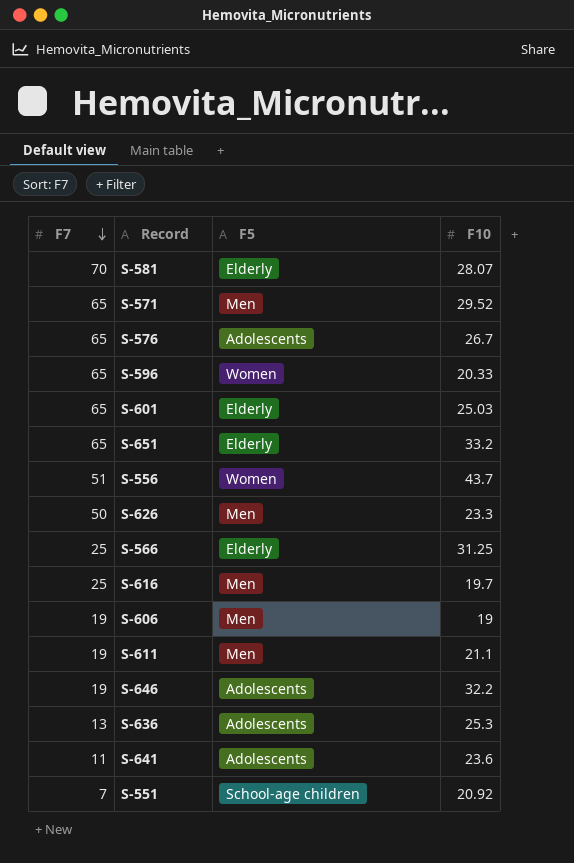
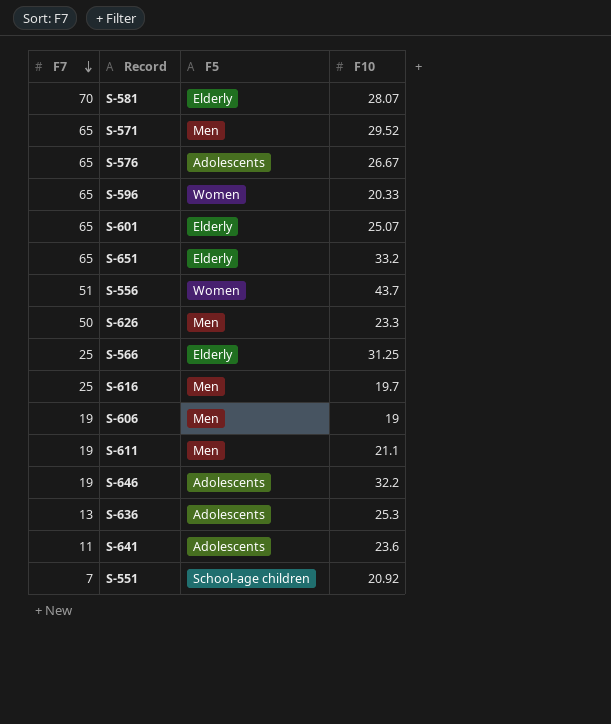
S-576 | F10: 26.7 -> 26.67
S-601 | F10: 25.03 -> 25.07

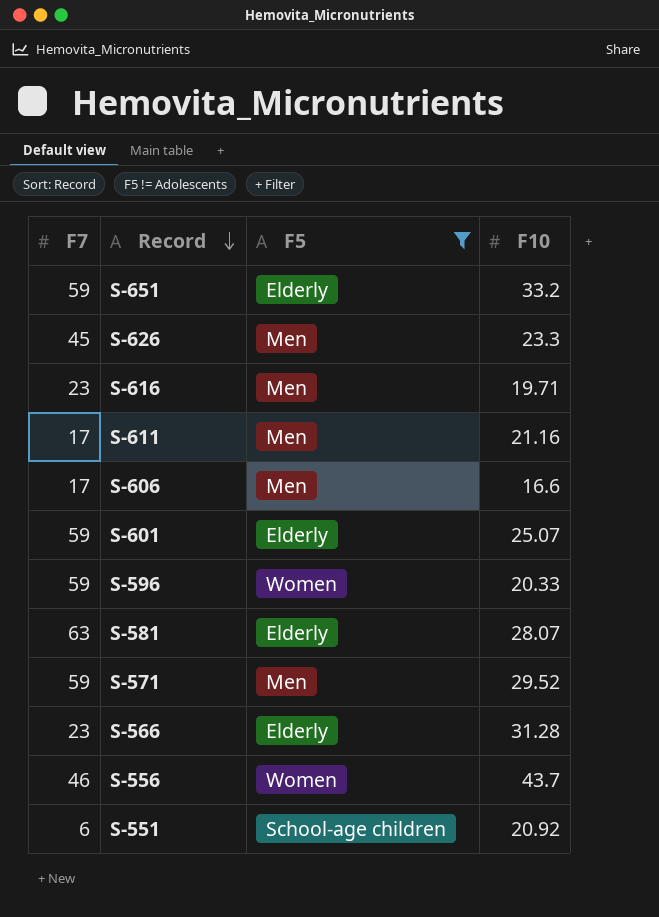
filter: none -> F5 != Adolescents
row order: F7 descending -> Record descending
S-651 | F7: 65 -> 59
S-626 | F7: 50 -> 45
S-616 | F7: 25 -> 23
S-616 | F10: 19.7 -> 19.71
S-611 | F7: 19 -> 17
S-611 | F10: 21.1 -> 21.16
S-606 | F7: 19 -> 17
S-606 | F10: 19 -> 16.6
S-601 | F7: 65 -> 59
S-596 | F7: 65 -> 59
S-581 | F7: 70 -> 63
S-571 | F7: 65 -> 59
S-566 | F7: 25 -> 23
S-566 | F10: 31.25 -> 31.28
S-556 | F7: 51 -> 46
S-551 | F7: 7 -> 6

